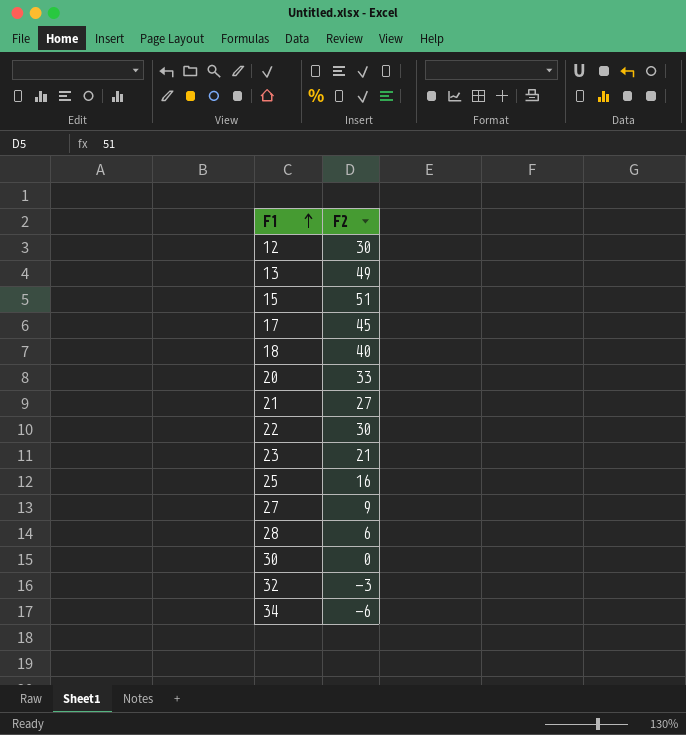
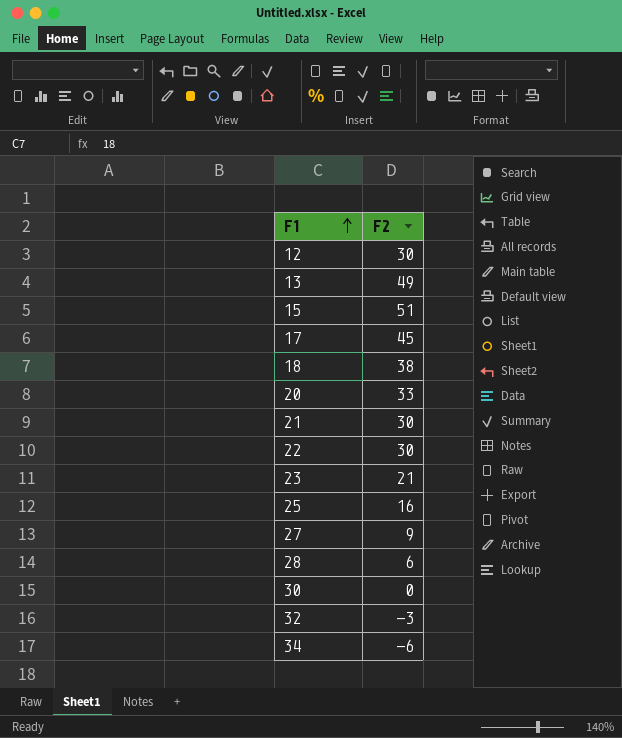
18 | F2: 40 -> 38
21 | F2: 27 -> 30

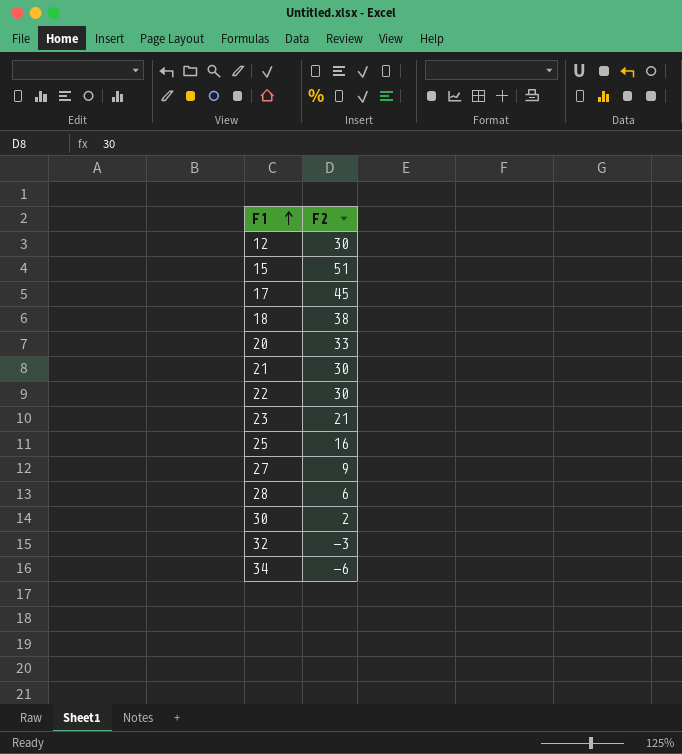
row 13: 49 -> none
30 | F2: 0 -> 2

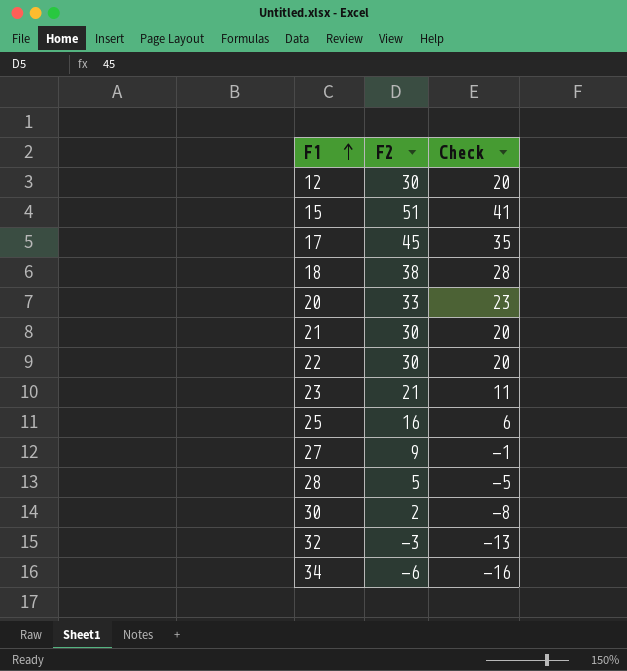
column Check | formula: none -> [F2] - 10
28 | F2: 6 -> 5

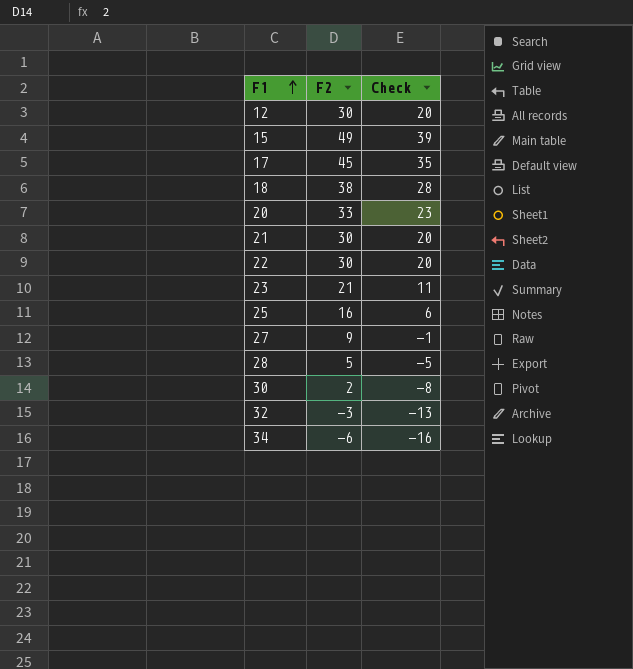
15 | F2: 51 -> 49
15 | Check: 41 -> 39

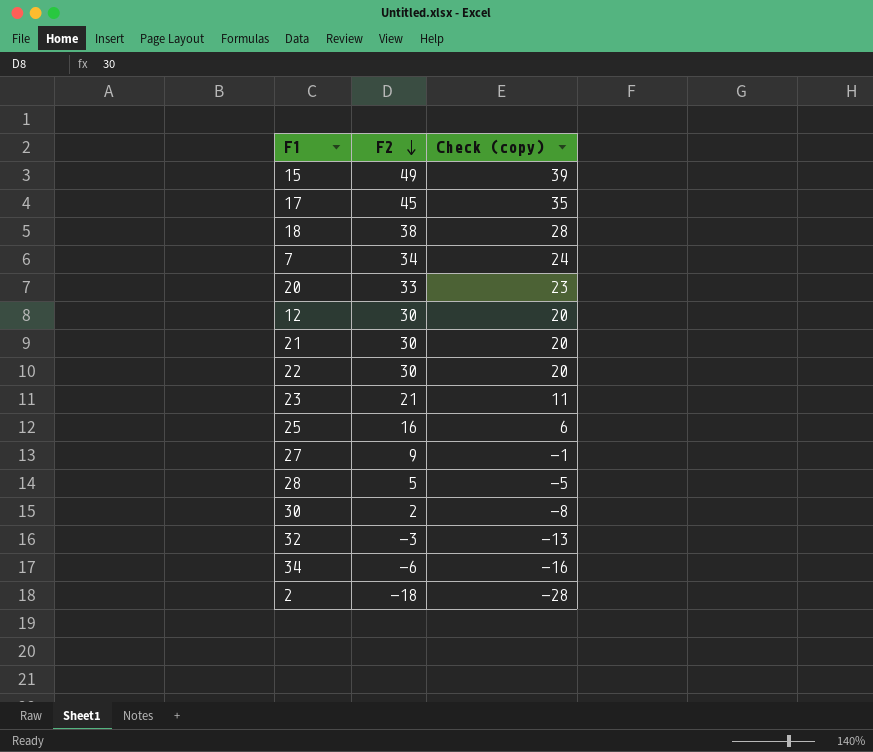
row order: F1 ascending -> F2 descending
column name: Check -> Check (copy)
row 7: none -> 34 | 24
row 2: none -> -18 | -28

